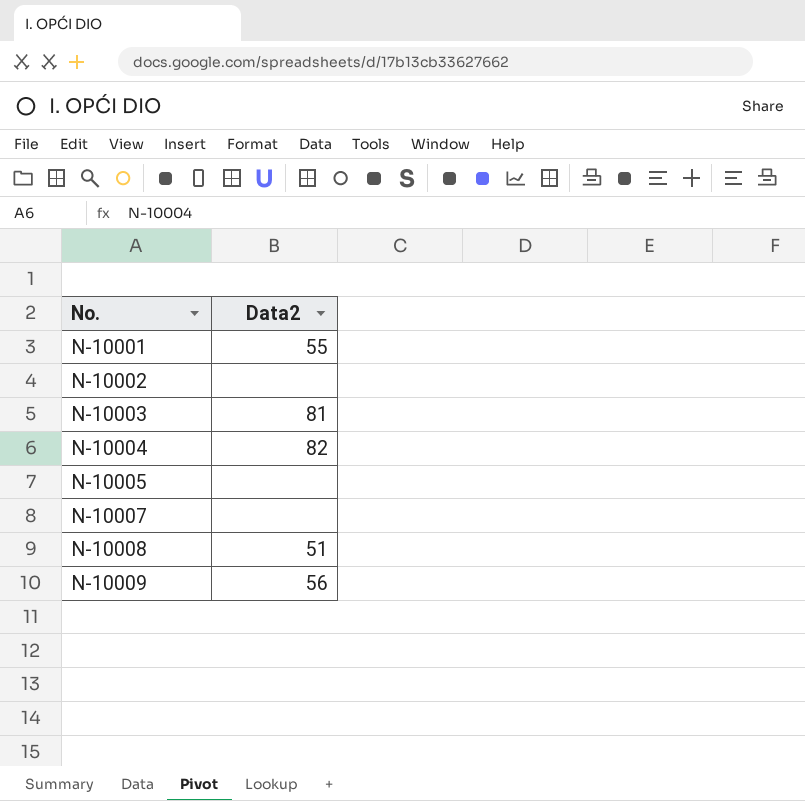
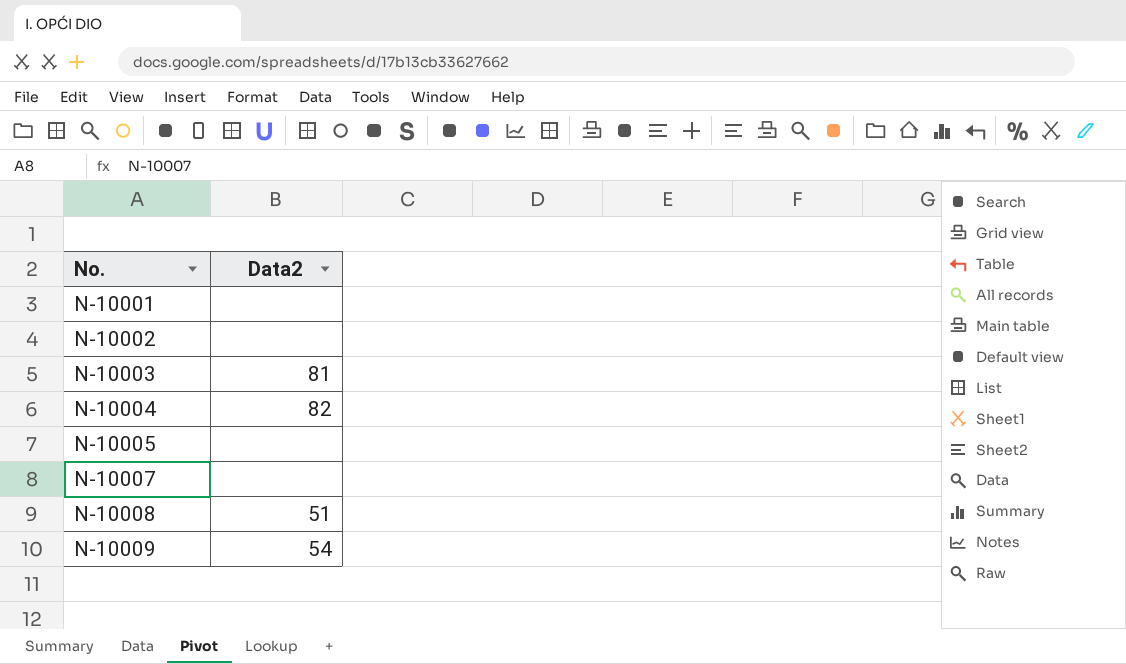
N-10001 | Data2: 55 -> none
N-10009 | Data2: 56 -> 54

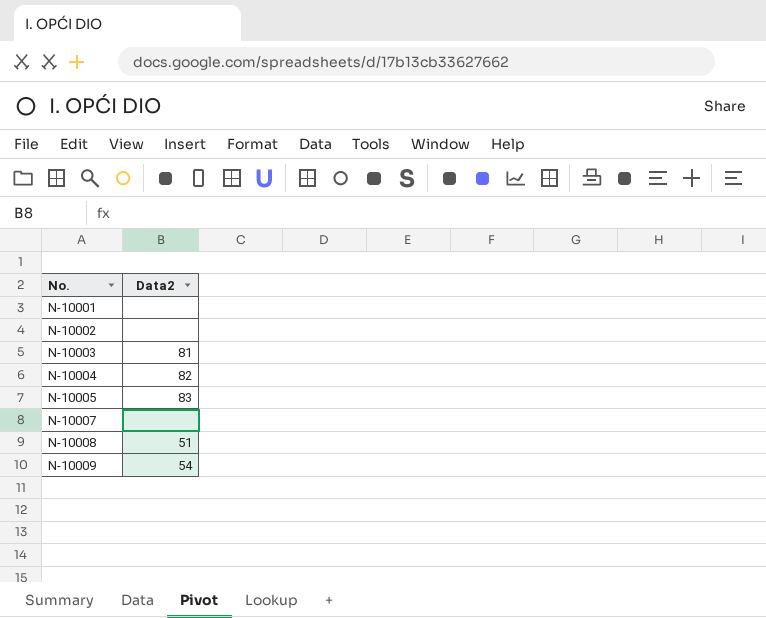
N-10005 | Data2: none -> 83

